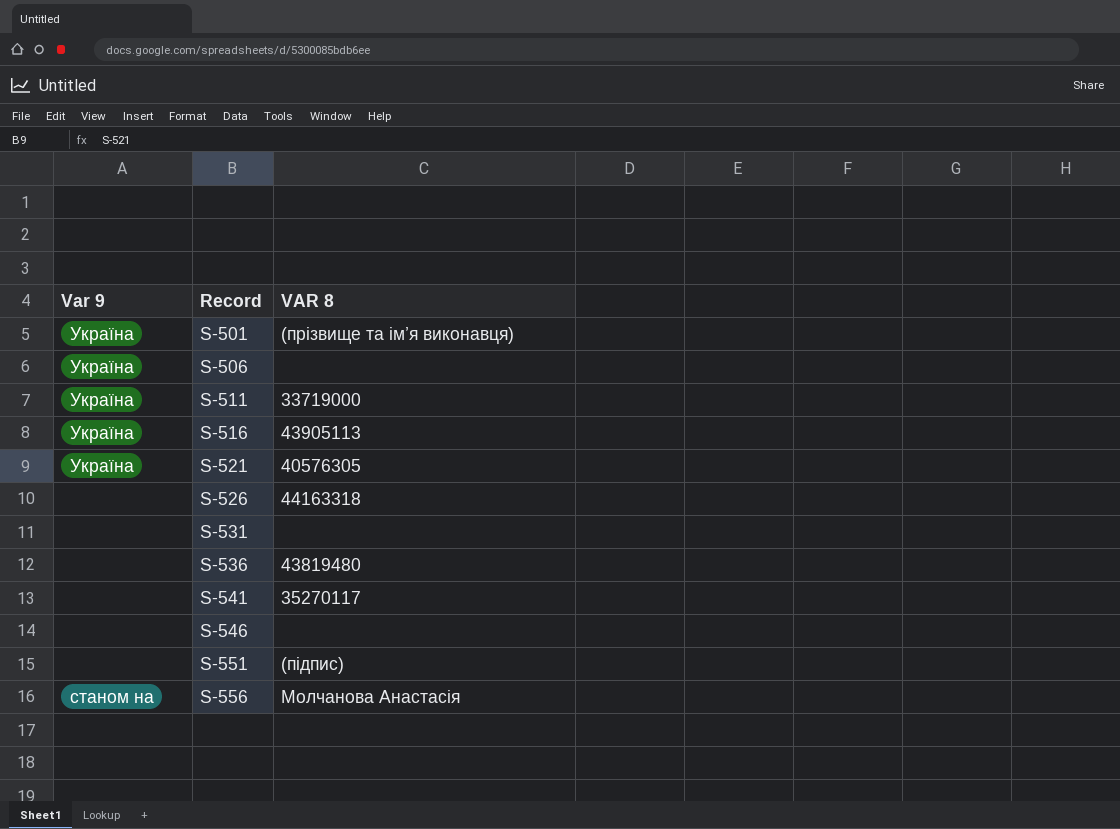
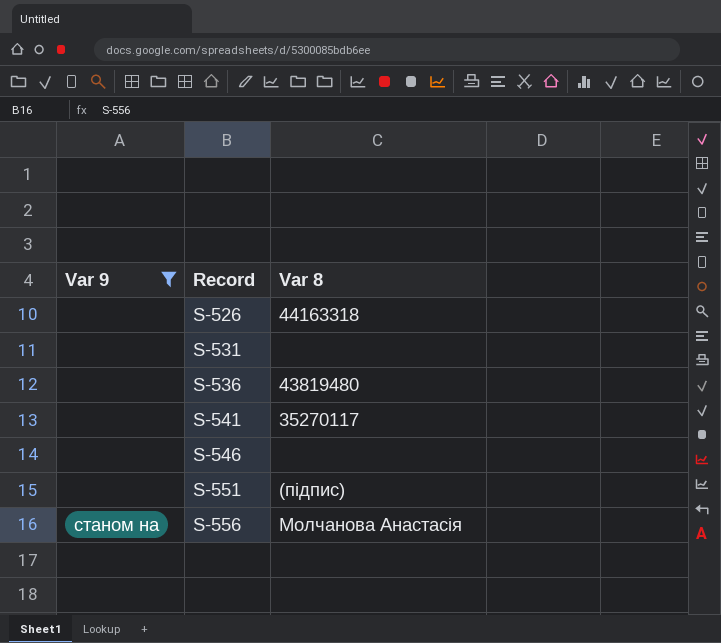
filter: none -> Var 9 != Україна
column name: VAR 8 -> Var 8

